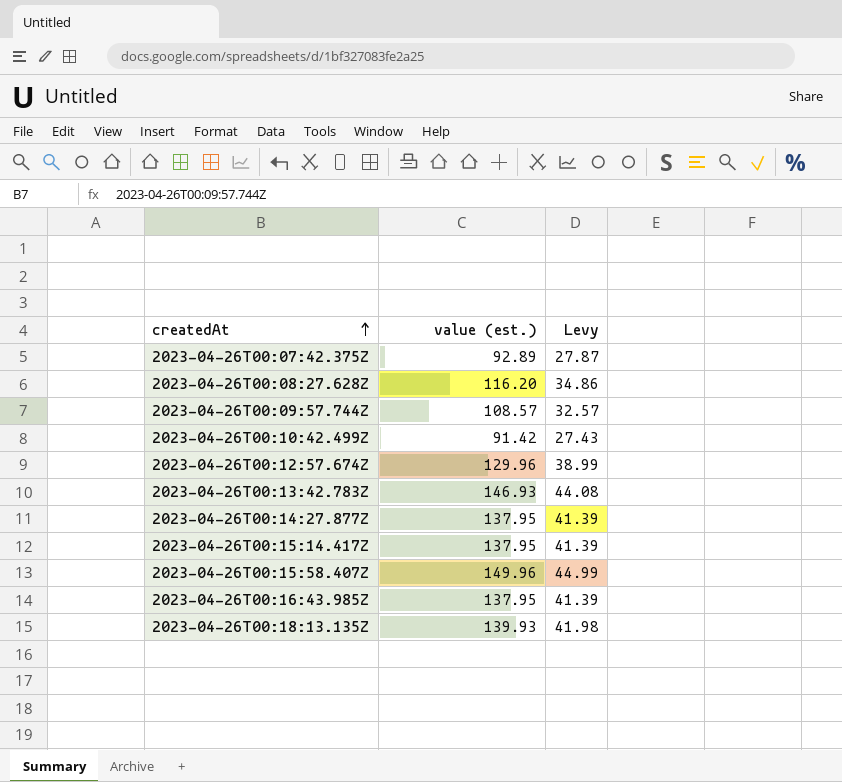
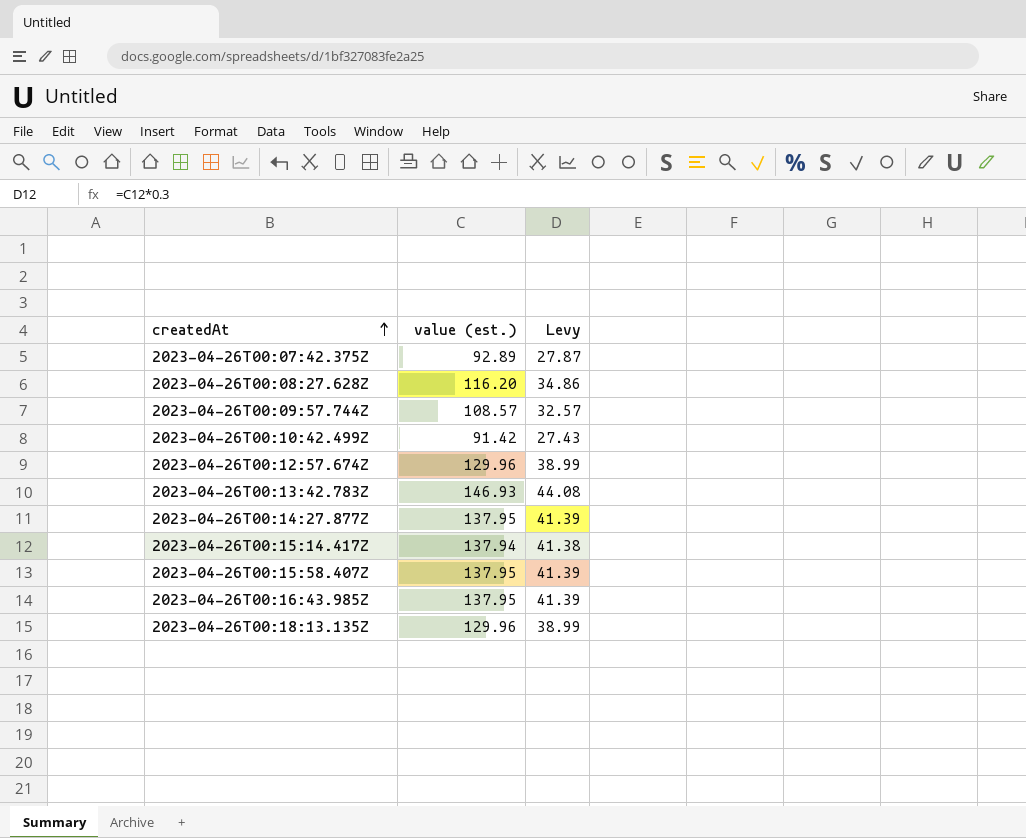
2023-04-26T00:15:14.417Z | value (est.): 137.95 -> 137.94
2023-04-26T00:15:14.417Z | Levy: 41.39 -> 41.38
2023-04-26T00:15:58.407Z | value (est.): 149.96 -> 137.95
2023-04-26T00:15:58.407Z | Levy: 44.99 -> 41.39
2023-04-26T00:18:13.135Z | value (est.): 139.93 -> 129.96
2023-04-26T00:18:13.135Z | Levy: 41.98 -> 38.99

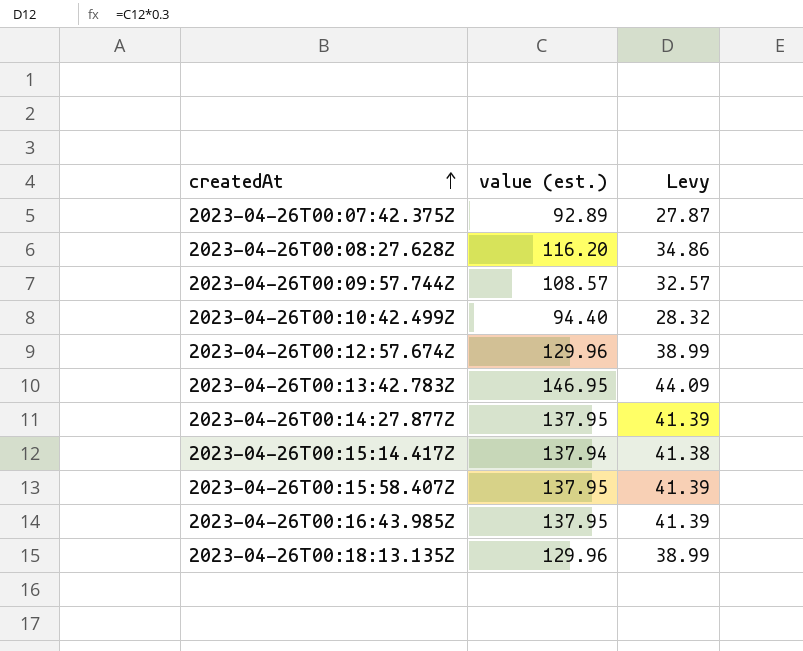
2023-04-26T00:10:42.499Z | value (est.): 91.42 -> 94.40
2023-04-26T00:10:42.499Z | Levy: 27.43 -> 28.32
2023-04-26T00:13:42.783Z | value (est.): 146.93 -> 146.95
2023-04-26T00:13:42.783Z | Levy: 44.08 -> 44.09

